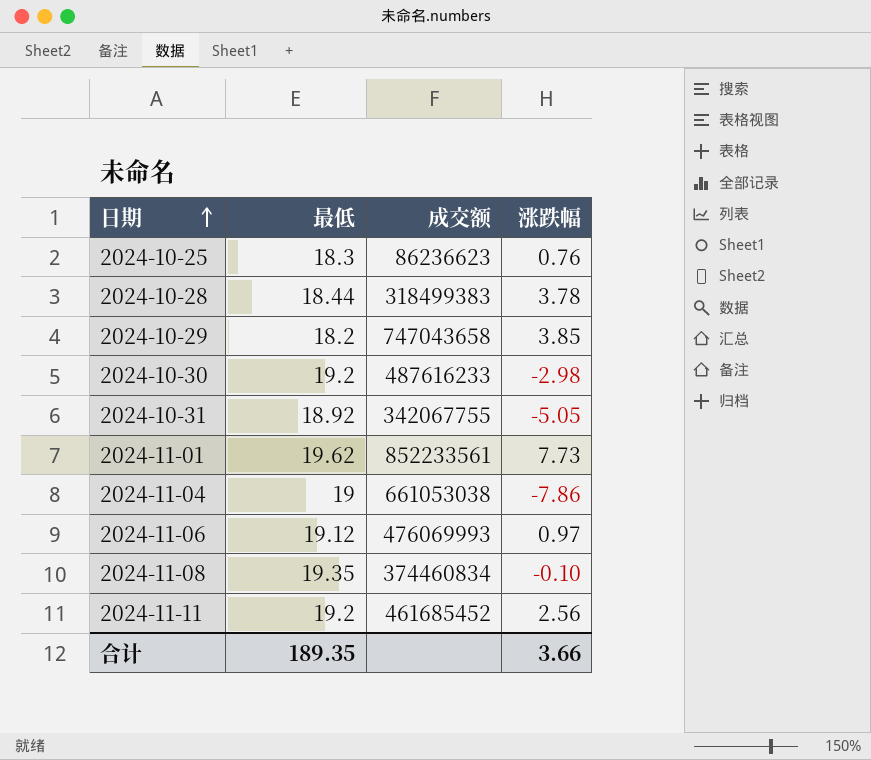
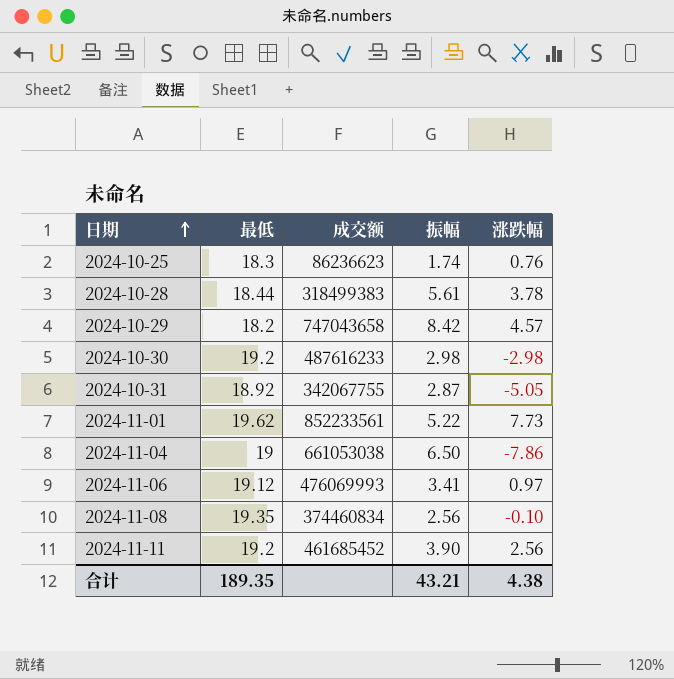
column 振幅 | position: none -> 4
2024-10-29 | 涨跌幅: 3.85 -> 4.57
合计 | 涨跌幅: 3.66 -> 4.38

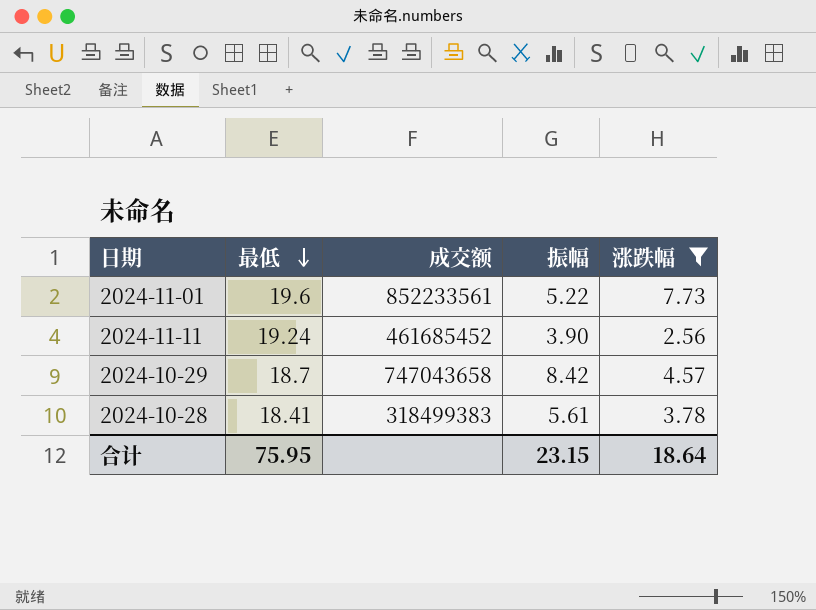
filter: none -> 涨跌幅 >= 2.56
row order: 日期 ascending -> 最低 descending
2024-11-01 | 最低: 19.62 -> 19.6
2024-11-11 | 最低: 19.2 -> 19.24
2024-10-29 | 最低: 18.2 -> 18.7
2024-10-28 | 最低: 18.44 -> 18.41
合计 | 最低: 189.35 -> 75.95
合计 | 振幅: 43.21 -> 23.15
合计 | 涨跌幅: 4.38 -> 18.64

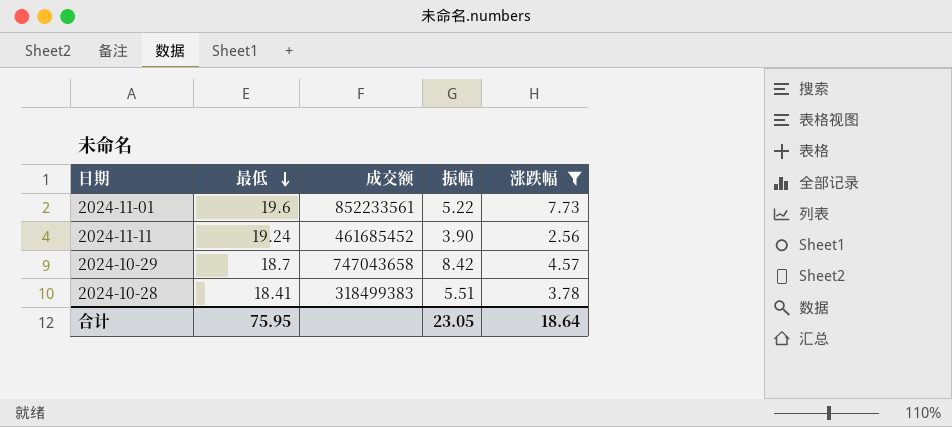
2024-10-28 | 振幅: 5.61 -> 5.51
合计 | 振幅: 23.15 -> 23.05

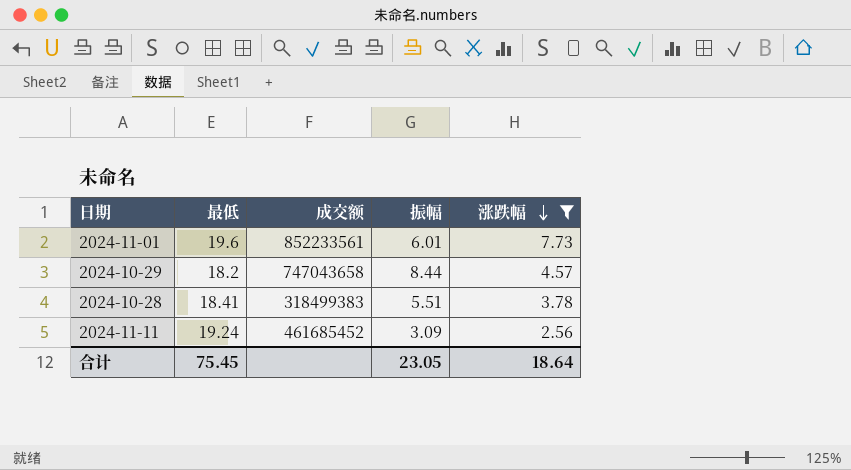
row order: 最低 descending -> 涨跌幅 descending
2024-11-01 | 振幅: 5.22 -> 6.01
2024-10-29 | 最低: 18.7 -> 18.2
2024-10-29 | 振幅: 8.42 -> 8.44
2024-11-11 | 振幅: 3.90 -> 3.09
合计 | 最低: 75.95 -> 75.45

